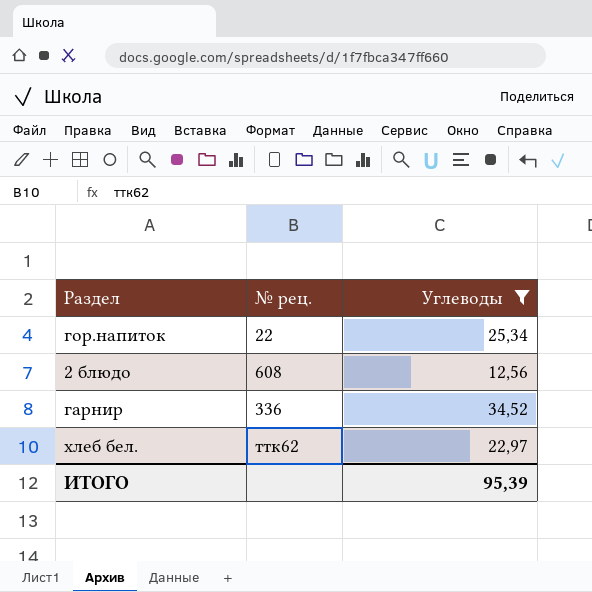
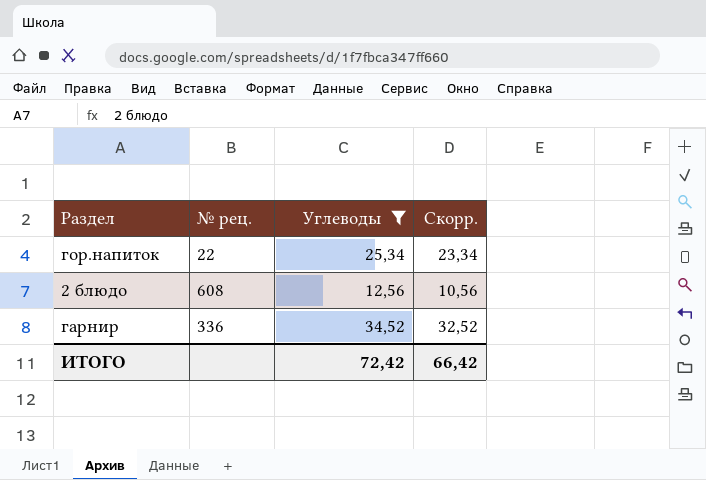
column Скорр. | formula: none -> [Углеводы] - 2
row хлеб бел.: ттк62 | 22,97 -> none
ИТОГО | Углеводы: 95,39 -> 72,42

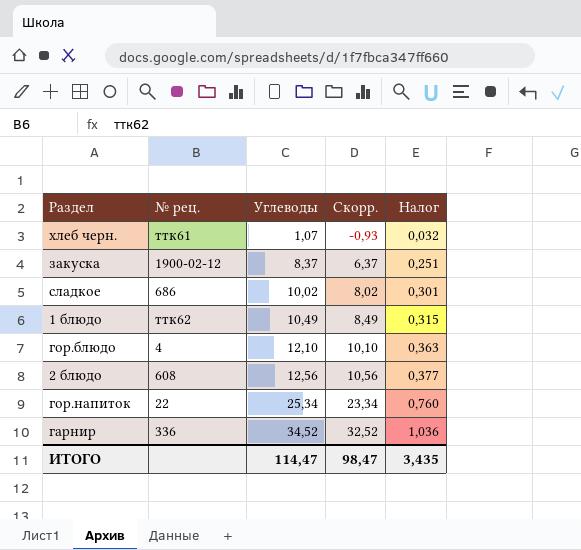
filter: Углеводы >= 12,56 -> none
row order: none -> Углеводы ascending
column Налог | formula: none -> [Углеводы] * 0,03
ИТОГО | Углеводы: 72,42 -> 114,47
ИТОГО | Скорр.: 66,42 -> 98,47

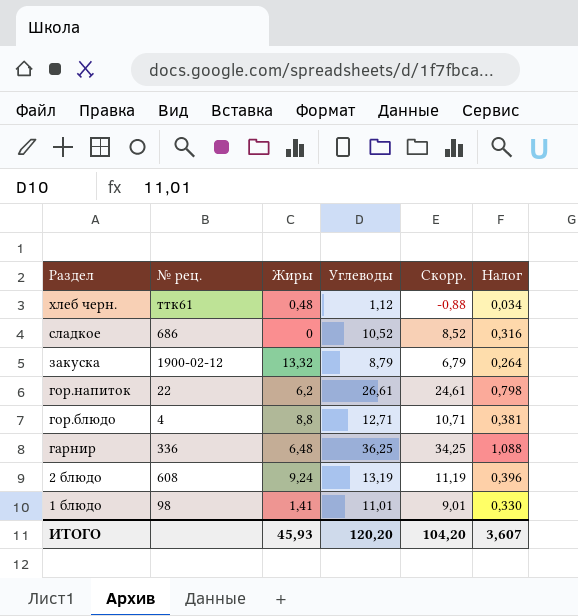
row order: Углеводы ascending -> Раздел descending
column Жиры | position: none -> 3
хлеб черн. | Углеводы: 1,07 -> 1,12
хлеб черн. | Скорр.: -0,93 -> -0,88
хлеб черн. | Налог: 0,032 -> 0,034
сладкое | Углеводы: 10,02 -> 10,52
сладкое | Скорр.: 8,02 -> 8,52
сладкое | Налог: 0,301 -> 0,316
закуска | Углеводы: 8,37 -> 8,79
закуска | Скорр.: 6,37 -> 6,79
закуска | Налог: 0,251 -> 0,264
гор.напиток | Углеводы: 25,34 -> 26,61
гор.напиток | Скорр.: 23,34 -> 24,61
гор.напиток | Налог: 0,760 -> 0,798
гор.блюдо | Углеводы: 12,10 -> 12,71
гор.блюдо | Скорр.: 10,10 -> 10,71
гор.блюдо | Налог: 0,363 -> 0,381
гарнир | Углеводы: 34,52 -> 36,25
гарнир | Скорр.: 32,52 -> 34,25
гарнир | Налог: 1,036 -> 1,088
2 блюдо | Углеводы: 12,56 -> 13,19
2 блюдо | Скорр.: 10,56 -> 11,19
2 блюдо | Налог: 0,377 -> 0,396
1 блюдо | № рец.: ттк62 -> 98
1 блюдо | Углеводы: 10,49 -> 11,01
1 блюдо | Скорр.: 8,49 -> 9,01
1 блюдо | Налог: 0,315 -> 0,330
ИТОГО | Углеводы: 114,47 -> 120,20
ИТОГО | Скорр.: 98,47 -> 104,20
ИТОГО | Налог: 3,435 -> 3,607

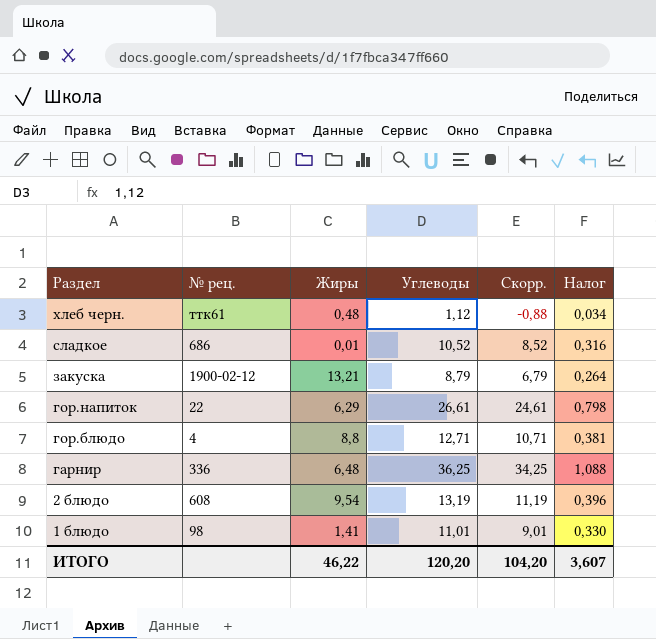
сладкое | Жиры: 0 -> 0,01
закуска | Жиры: 13,32 -> 13,21
гор.напиток | Жиры: 6,2 -> 6,29
2 блюдо | Жиры: 9,24 -> 9,54
ИТОГО | Жиры: 45,93 -> 46,22

